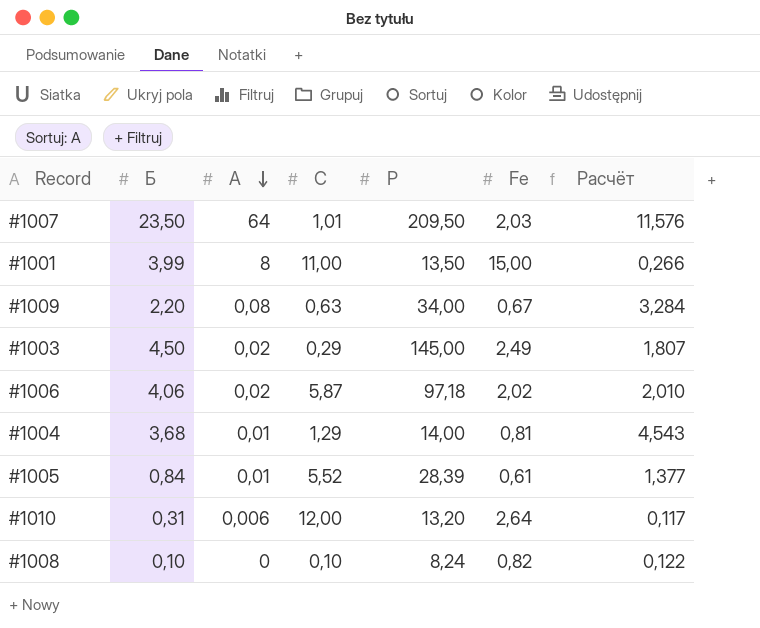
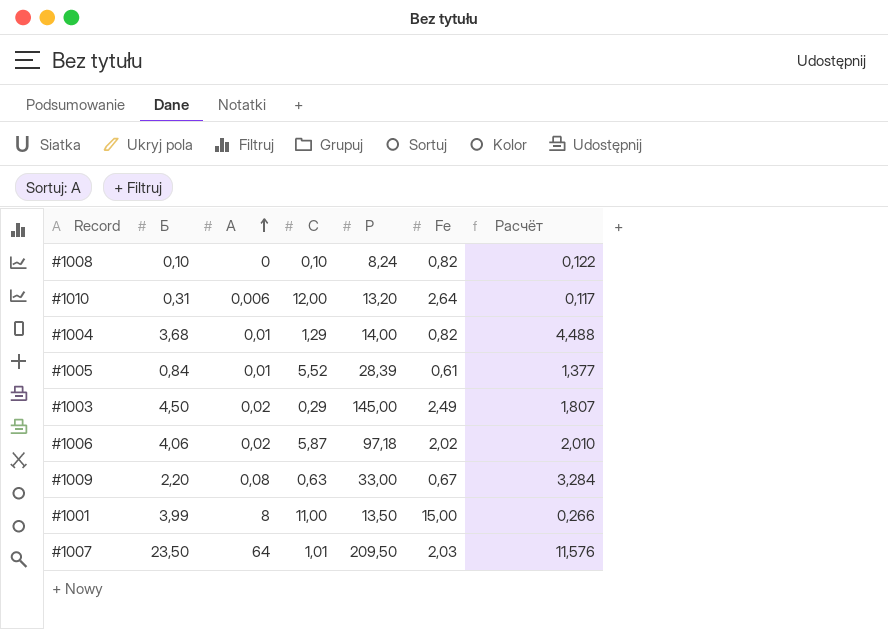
row order: А descending -> А ascending
#1004 | Fe: 0,81 -> 0,82
#1004 | Расчёт: 4,543 -> 4,488
#1009 | Р: 34,00 -> 33,00

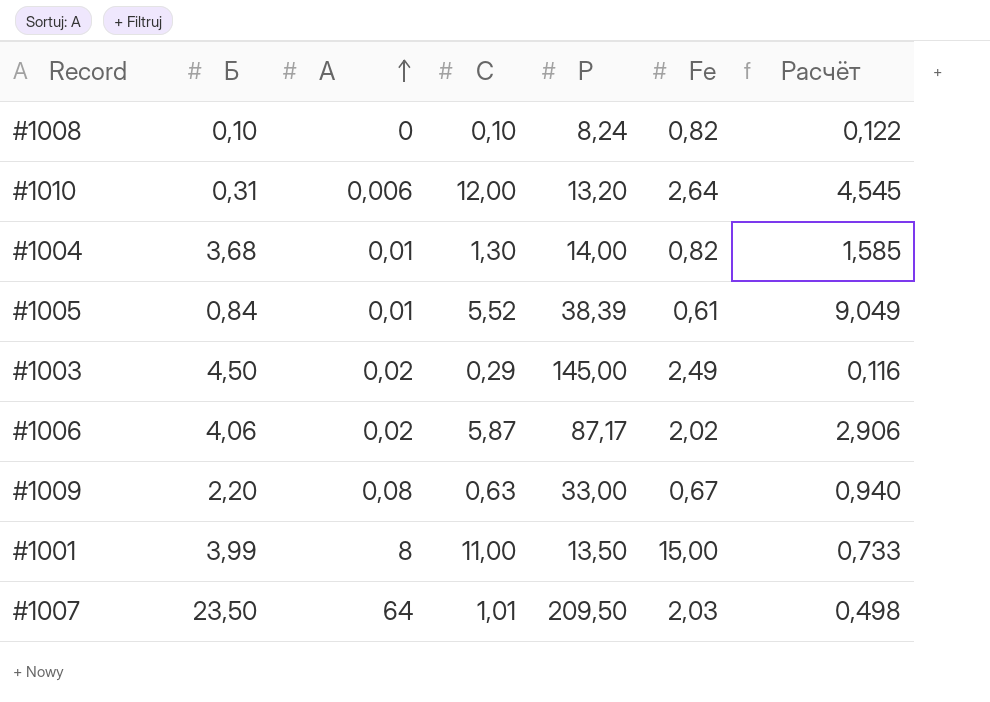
column Расчёт | formula: [Б] / [Fe] -> [С] / [Fe]
#1004 | С: 1,29 -> 1,30
#1005 | Р: 28,39 -> 38,39
#1006 | Р: 97,18 -> 87,17

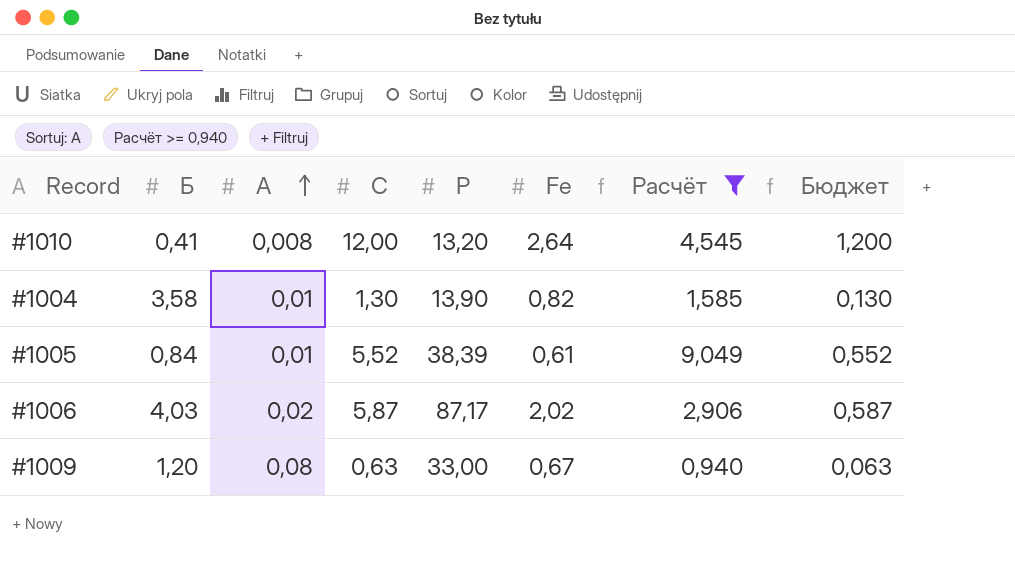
filter: none -> Расчёт >= 0,940
column Бюджет | formula: none -> [С] * 0,1
#1010 | Б: 0,31 -> 0,41
#1010 | А: 0,006 -> 0,008
#1004 | Б: 3,68 -> 3,58
#1004 | Р: 14,00 -> 13,90
#1006 | Б: 4,06 -> 4,03
#1009 | Б: 2,20 -> 1,20

